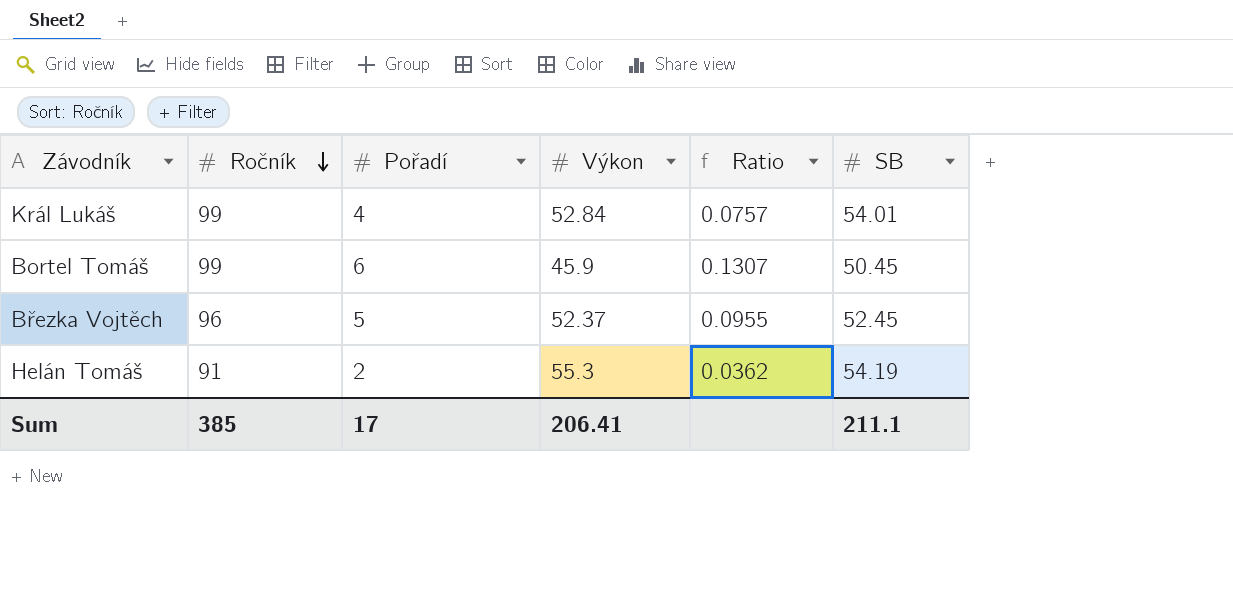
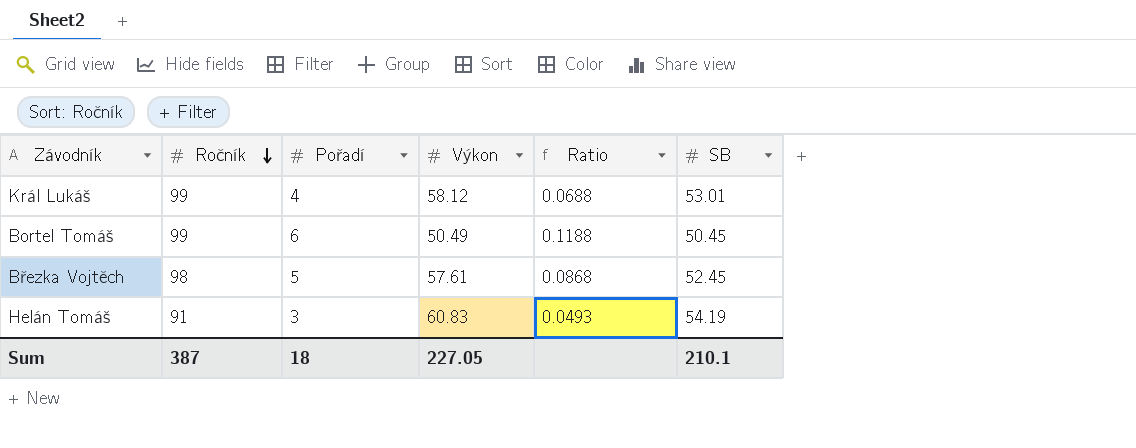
Král Lukáš | Výkon: 52.84 -> 58.12
Král Lukáš | Ratio: 0.0757 -> 0.0688
Král Lukáš | SB: 54.01 -> 53.01
Bortel Tomáš | Výkon: 45.9 -> 50.49
Bortel Tomáš | Ratio: 0.1307 -> 0.1188
Březka Vojtěch | Ročník: 96 -> 98
Březka Vojtěch | Výkon: 52.37 -> 57.61
Březka Vojtěch | Ratio: 0.0955 -> 0.0868
Helán Tomáš | Pořadí: 2 -> 3
Helán Tomáš | Výkon: 55.3 -> 60.83
Helán Tomáš | Ratio: 0.0362 -> 0.0493
Sum | Ročník: 385 -> 387
Sum | Pořadí: 17 -> 18
Sum | Výkon: 206.41 -> 227.05
Sum | SB: 211.1 -> 210.1

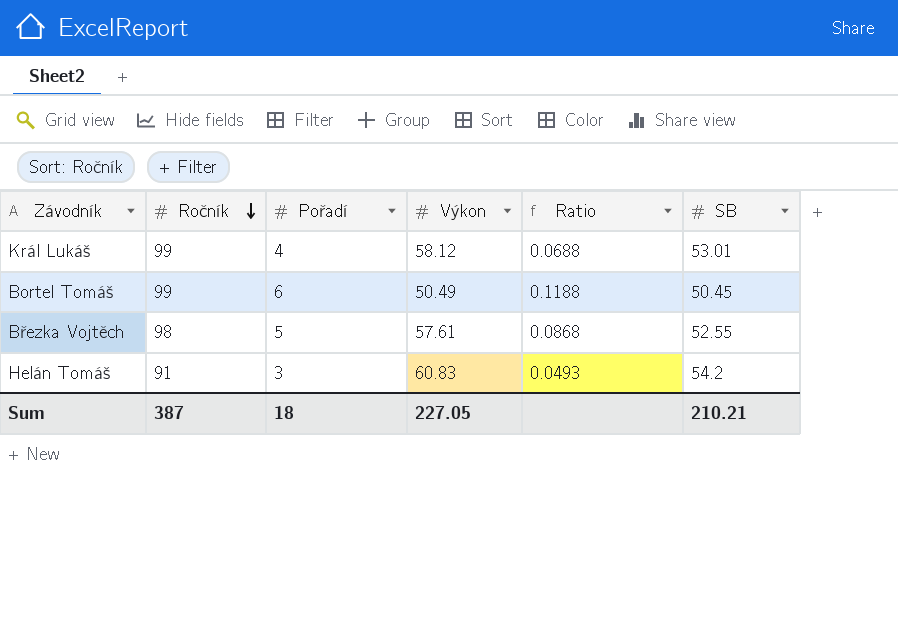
Březka Vojtěch | SB: 52.45 -> 52.55
Helán Tomáš | SB: 54.19 -> 54.2
Sum | SB: 210.1 -> 210.21

